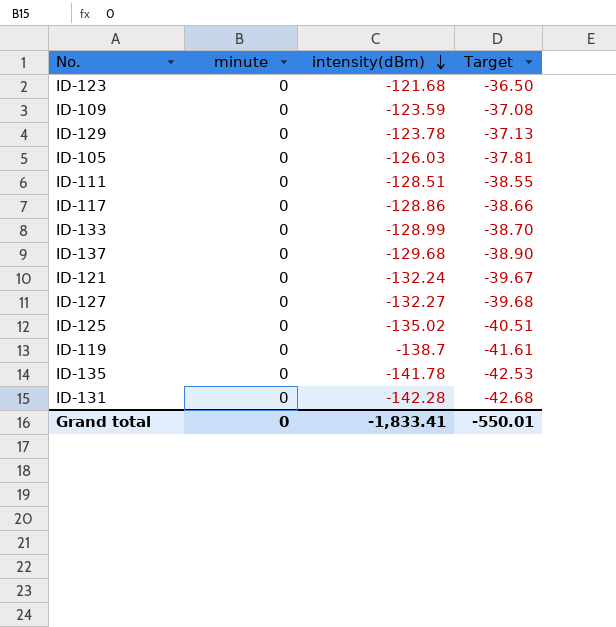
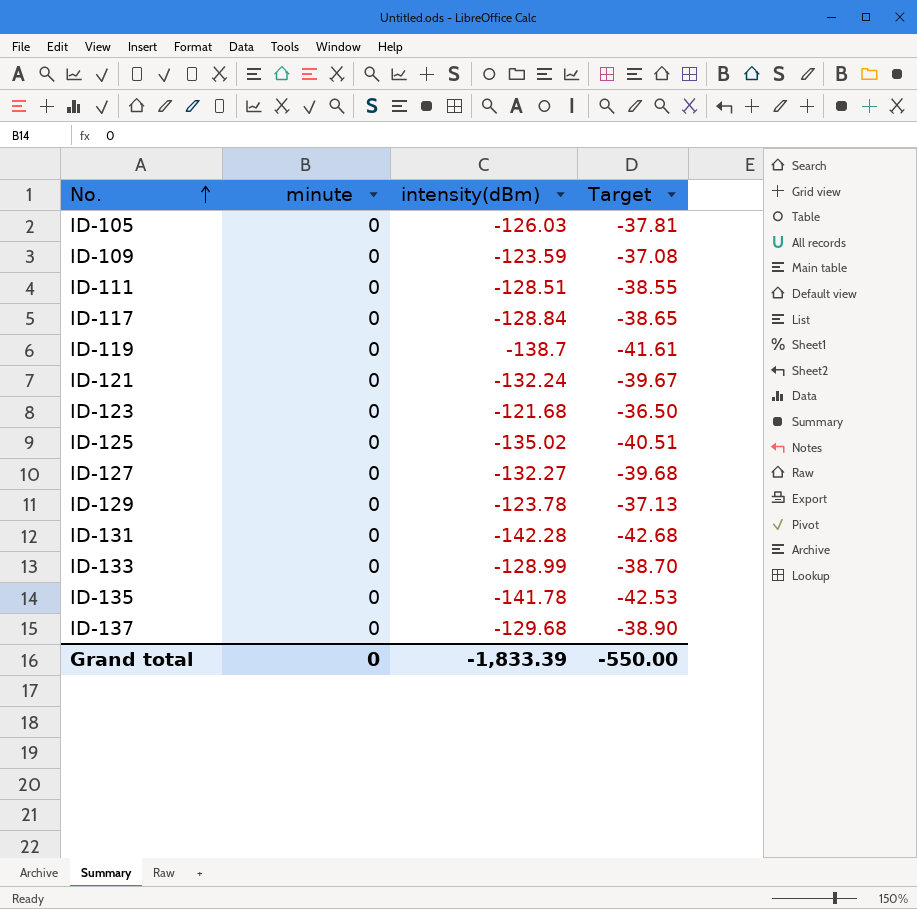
row order: intensity(dBm) descending -> No. ascending
ID-117 | intensity(dBm): -128.86 -> -128.84
ID-117 | Target: -38.66 -> -38.65
Grand total | intensity(dBm): -1,833.41 -> -1,833.39
Grand total | Target: -550.01 -> -550.00

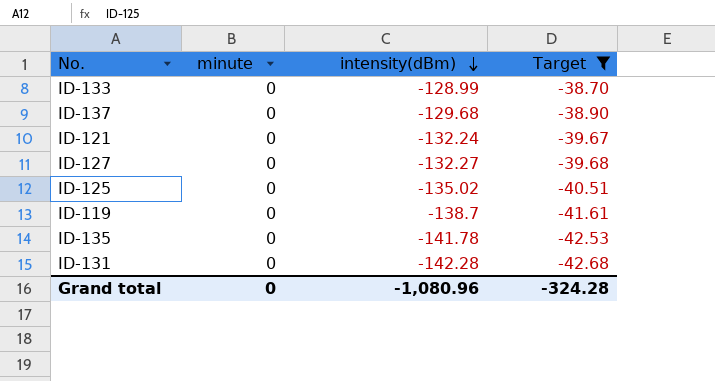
filter: none -> Target <= -38.70
row order: No. ascending -> intensity(dBm) descending
Grand total | intensity(dBm): -1,833.39 -> -1,080.96
Grand total | Target: -550.00 -> -324.28

